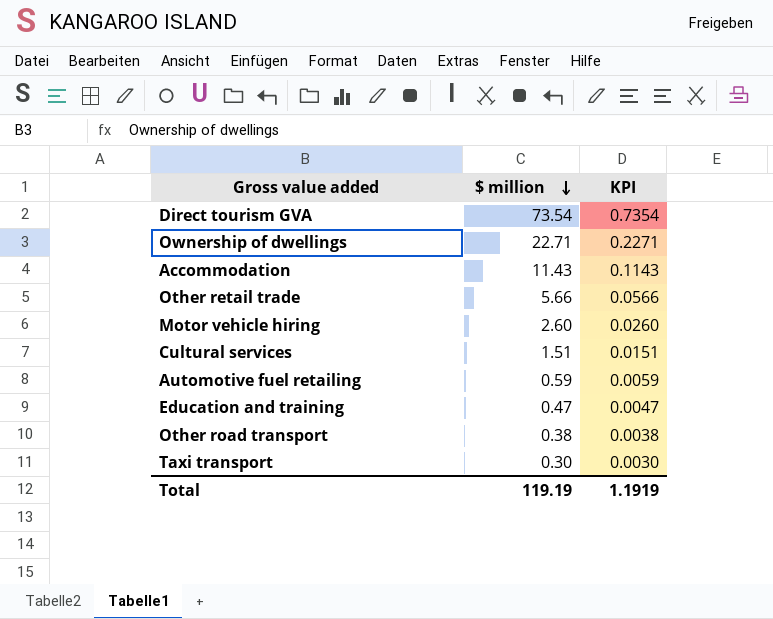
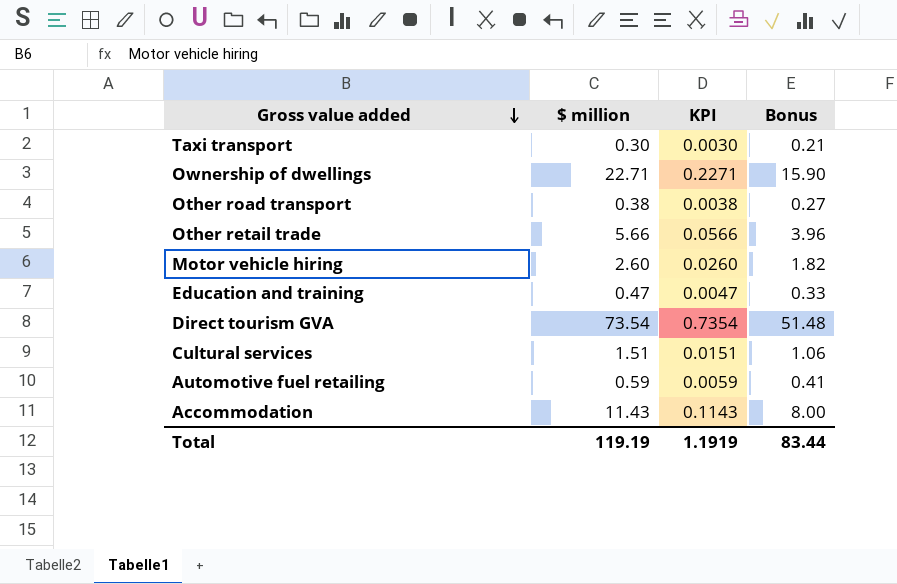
row order: $ million descending -> Gross value added descending
column Bonus | formula: none -> [$ million] * 0.7

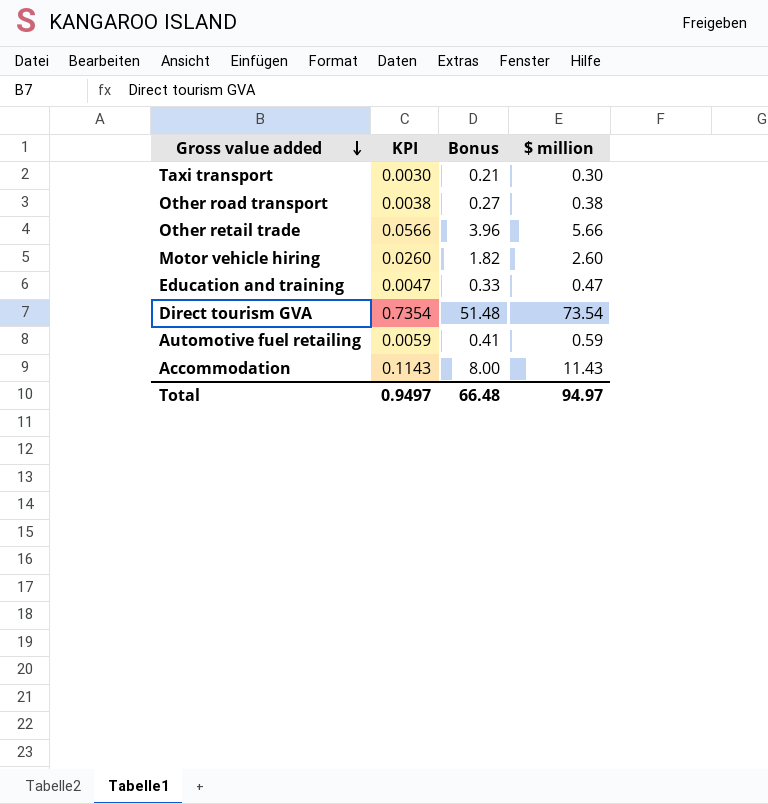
column $ million | position: 2 -> 4
row Ownership of dwellings: 22.71 | 0.2271 | 15.90 -> none
row Cultural services: 1.51 | 0.0151 | 1.06 -> none
Total | KPI: 1.1919 -> 0.9497
Total | Bonus: 83.44 -> 66.48
Total | $ million: 119.19 -> 94.97

